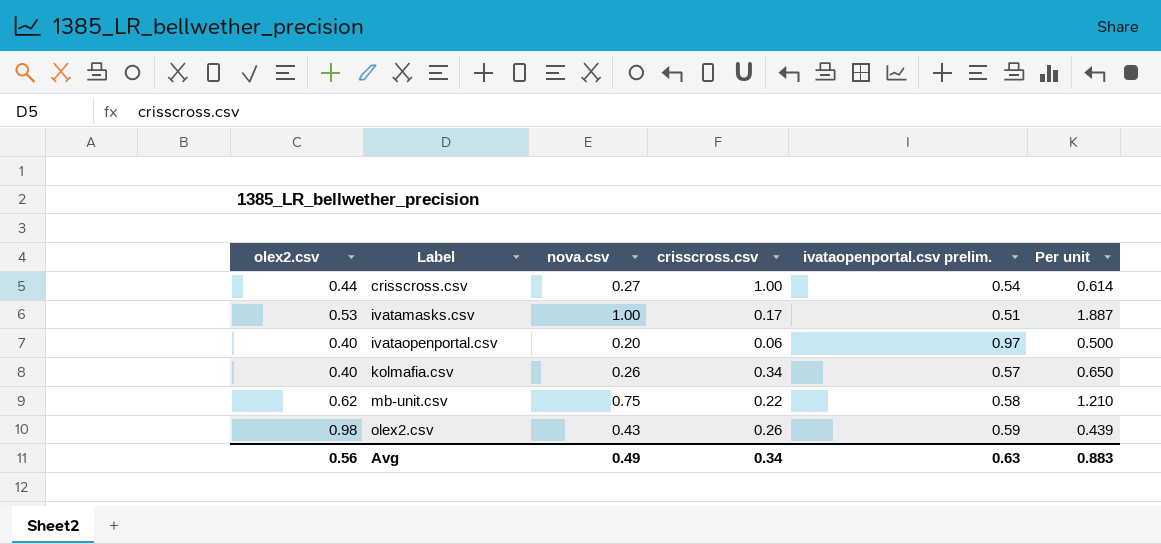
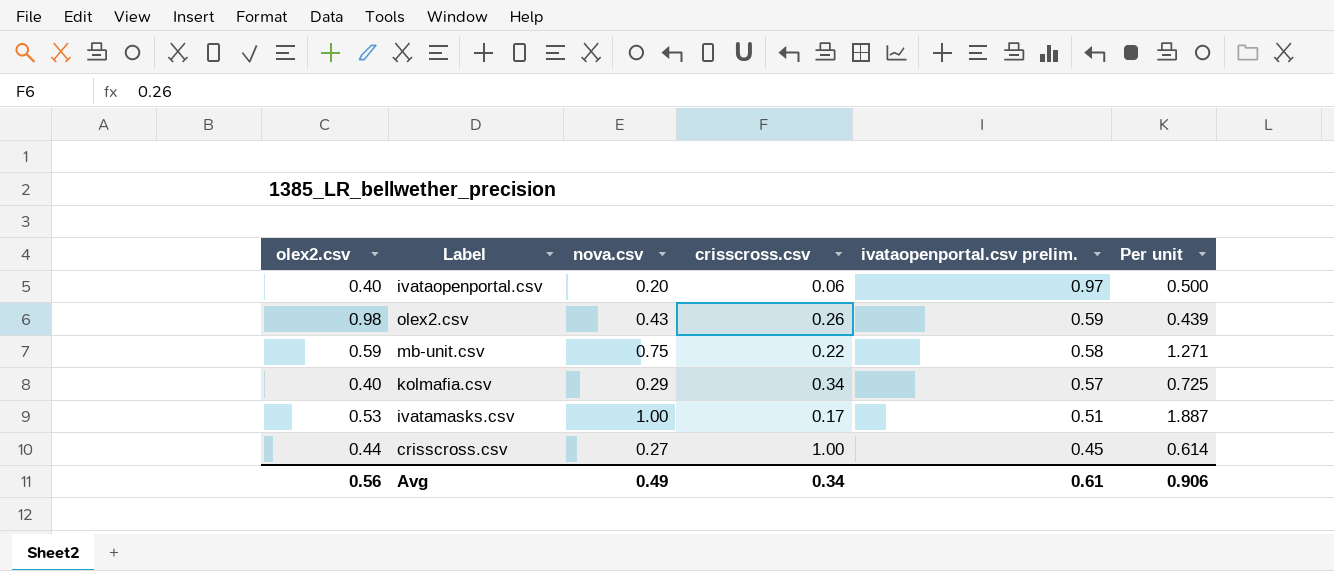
row order: Label ascending -> ivataopenportal.csv prelim. descending
mb-unit.csv | olex2.csv: 0.62 -> 0.59
mb-unit.csv | Per unit: 1.210 -> 1.271
kolmafia.csv | nova.csv: 0.26 -> 0.29
kolmafia.csv | Per unit: 0.650 -> 0.725
crisscross.csv | ivataopenportal.csv prelim.: 0.54 -> 0.45
Avg | ivataopenportal.csv prelim.: 0.63 -> 0.61
Avg | Per unit: 0.883 -> 0.906

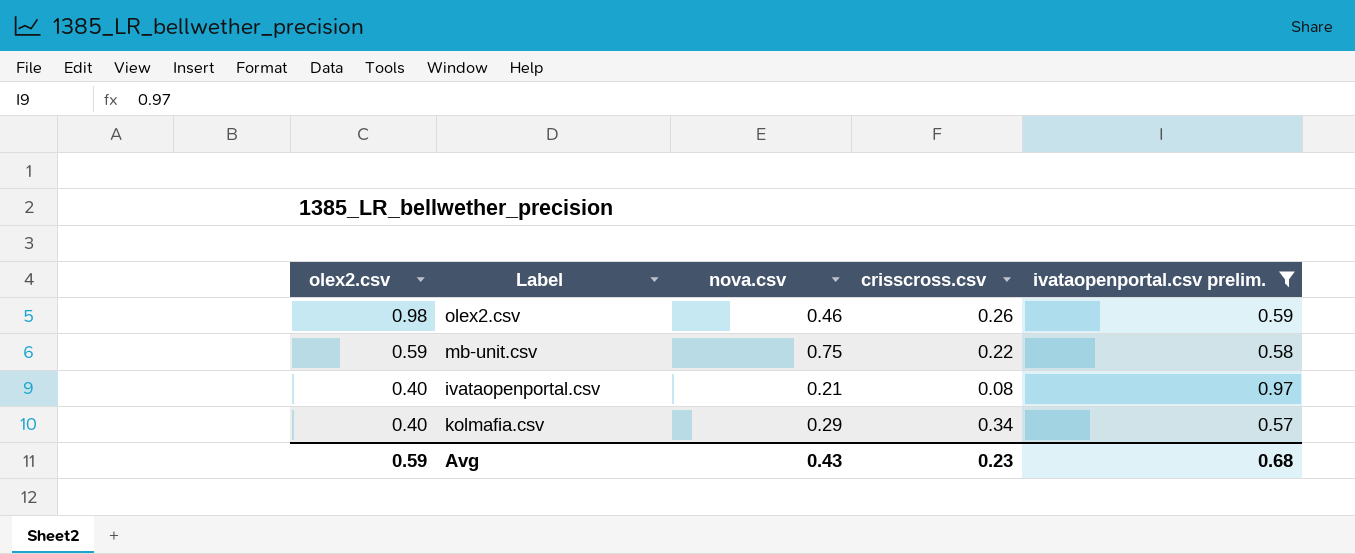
filter: none -> ivataopenportal.csv prelim. >= 0.57
row order: ivataopenportal.csv prelim. descending -> olex2.csv descending
column Per unit | formula: [nova.csv] / [olex2.csv] -> none
olex2.csv | nova.csv: 0.43 -> 0.46
ivataopenportal.csv | nova.csv: 0.20 -> 0.21
ivataopenportal.csv | crisscross.csv: 0.06 -> 0.08
Avg | olex2.csv: 0.56 -> 0.59
Avg | nova.csv: 0.49 -> 0.43
Avg | crisscross.csv: 0.34 -> 0.23
Avg | ivataopenportal.csv prelim.: 0.61 -> 0.68

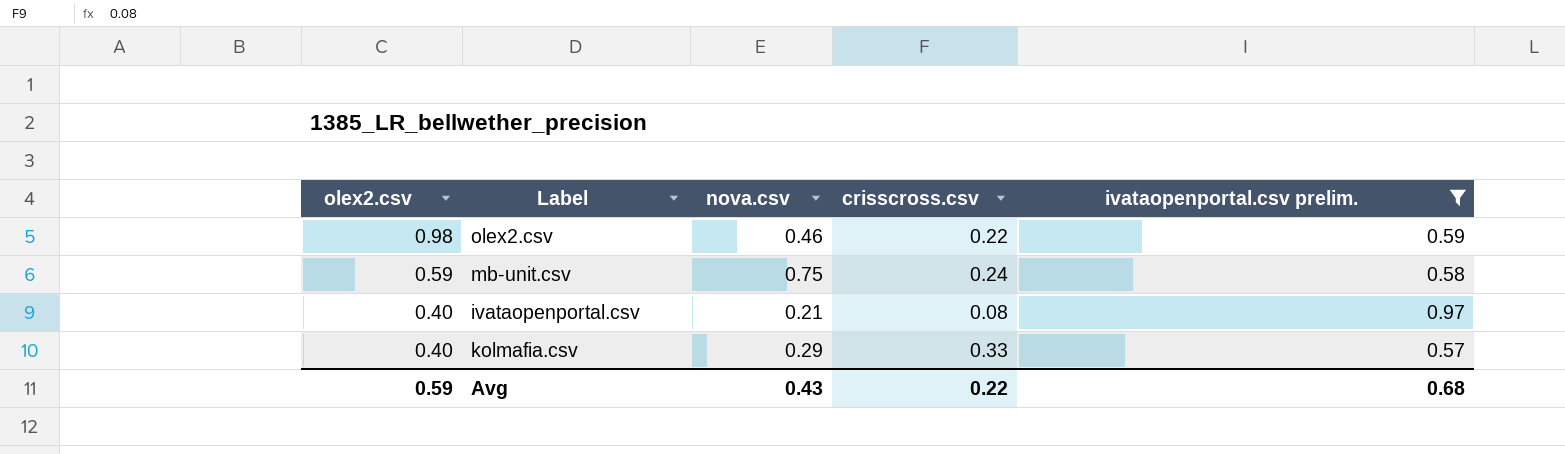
olex2.csv | crisscross.csv: 0.26 -> 0.22
mb-unit.csv | crisscross.csv: 0.22 -> 0.24
kolmafia.csv | crisscross.csv: 0.34 -> 0.33
Avg | crisscross.csv: 0.23 -> 0.22

